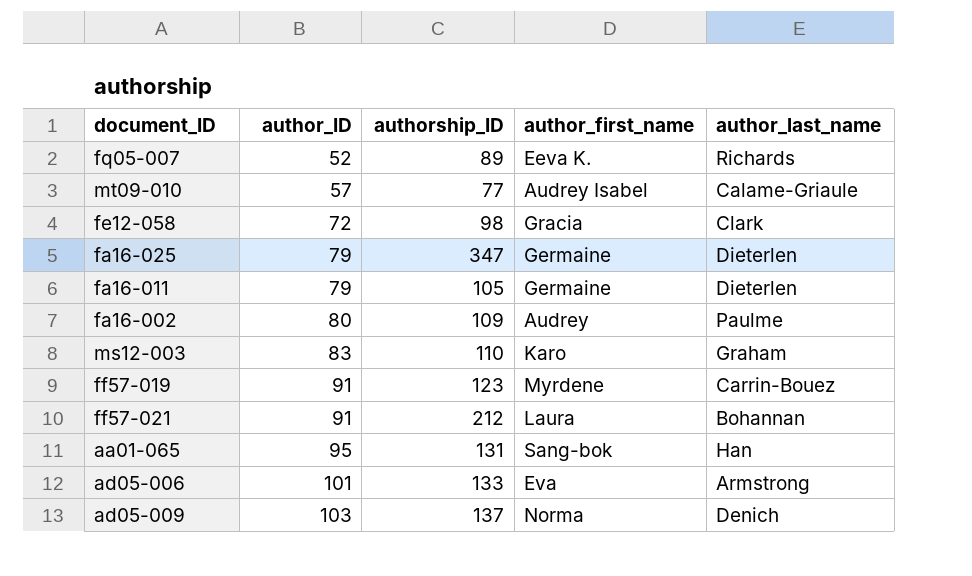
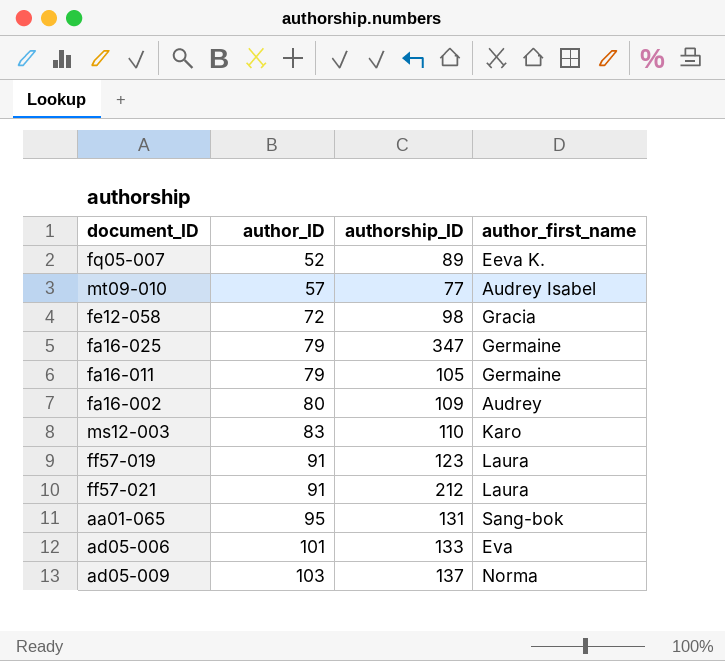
column author_last_name | position: 5 -> none
ff57-019 | author_first_name: Myrdene -> Laura

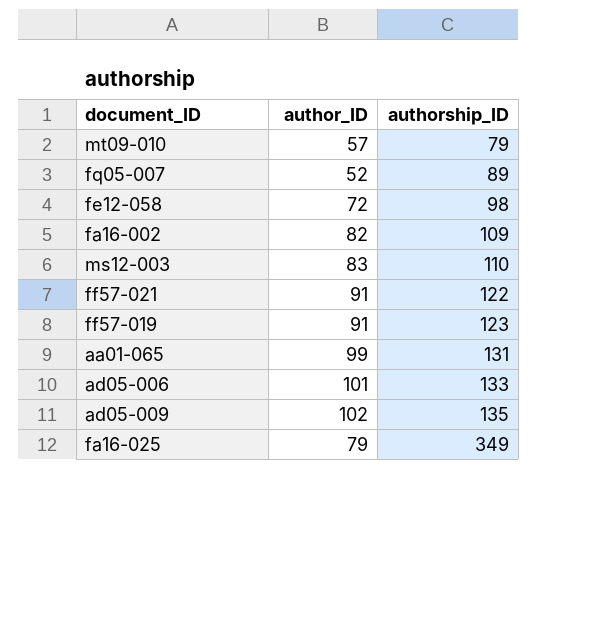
row order: author_ID ascending -> authorship_ID ascending
column author_first_name | position: 4 -> none
row fa16-011: 79 | 105 | Germaine -> none
mt09-010 | authorship_ID: 77 -> 79
fa16-002 | author_ID: 80 -> 82
ff57-021 | authorship_ID: 212 -> 122
aa01-065 | author_ID: 95 -> 99
ad05-009 | author_ID: 103 -> 102
ad05-009 | authorship_ID: 137 -> 135
fa16-025 | authorship_ID: 347 -> 349

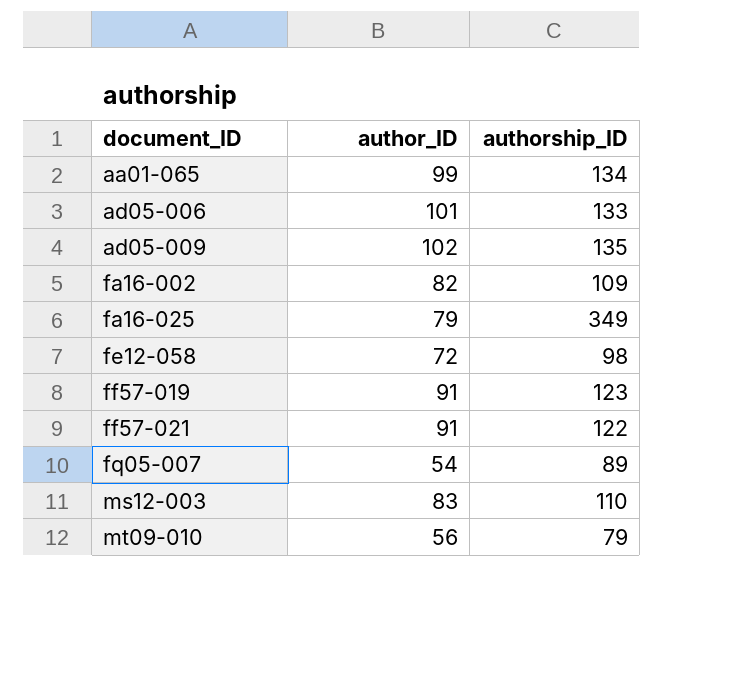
row order: authorship_ID ascending -> document_ID ascending
aa01-065 | authorship_ID: 131 -> 134
fq05-007 | author_ID: 52 -> 54
mt09-010 | author_ID: 57 -> 56

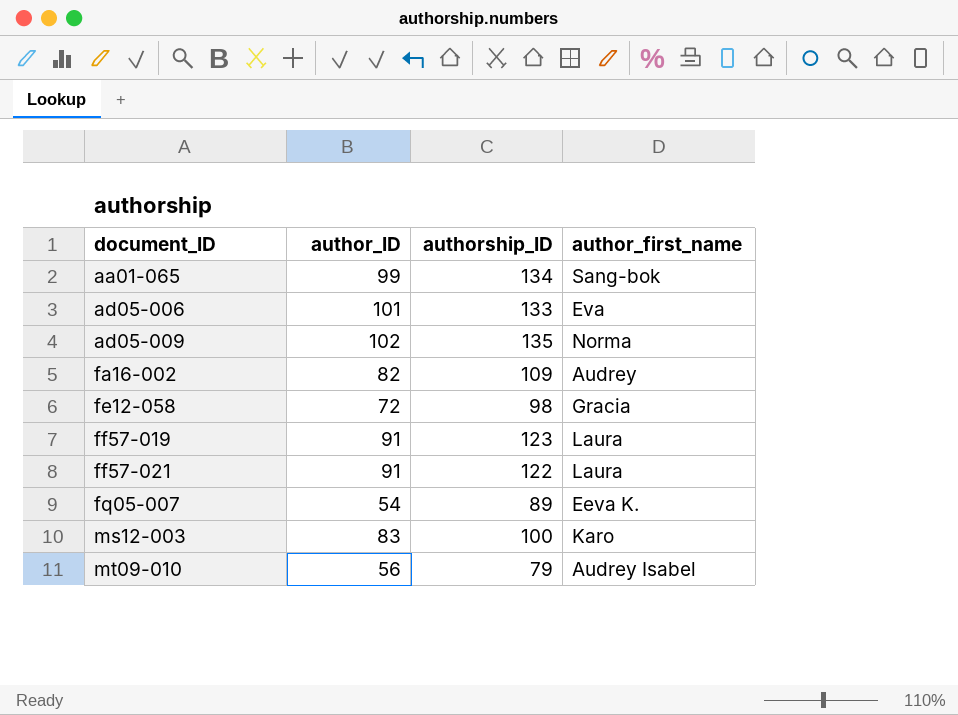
column author_first_name | position: none -> 4
row fa16-025: 79 | 349 -> none
ms12-003 | authorship_ID: 110 -> 100

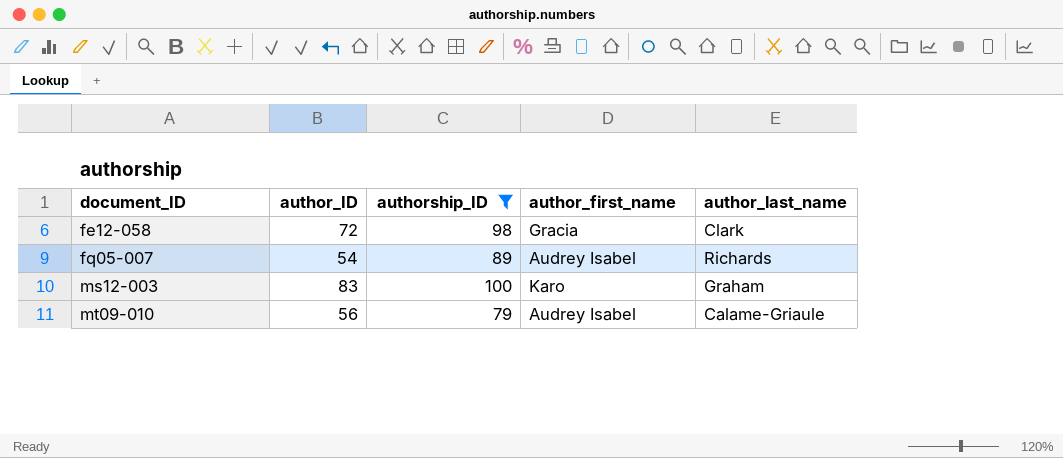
filter: none -> authorship_ID <= 100
column author_last_name | position: none -> 5
fq05-007 | author_first_name: Eeva K. -> Audrey Isabel

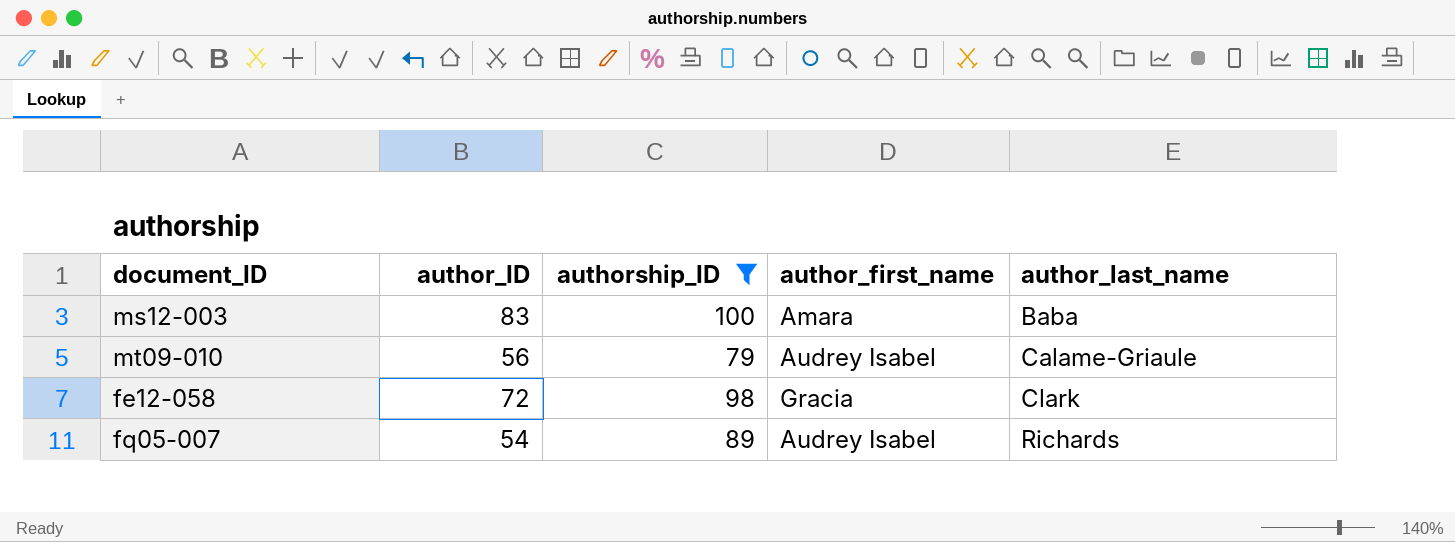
row order: document_ID ascending -> author_last_name ascending
ms12-003 | author_first_name: Karo -> Amara
ms12-003 | author_last_name: Graham -> Baba

